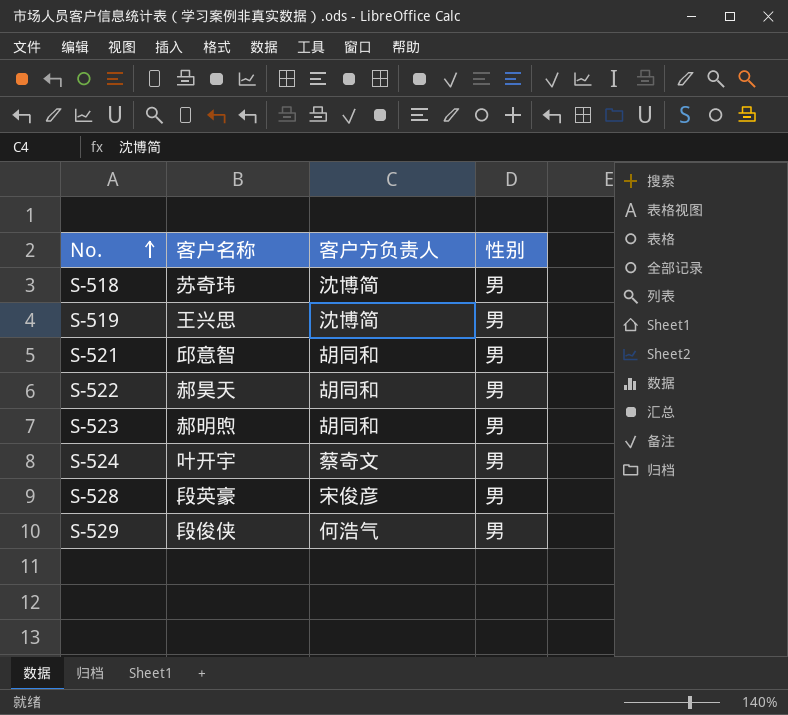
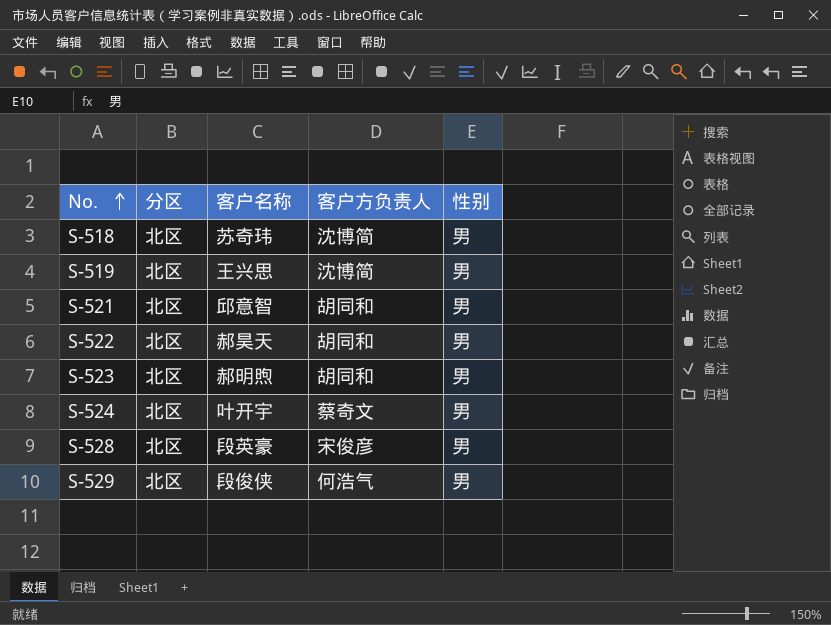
column 分区 | position: none -> 2

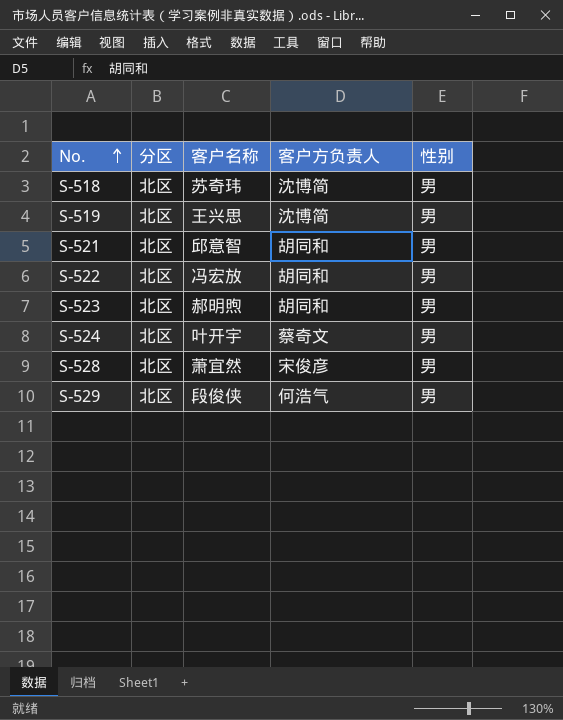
S-522 | 客户名称: 郝昊天 -> 冯宏放
S-528 | 客户名称: 段英豪 -> 萧宜然

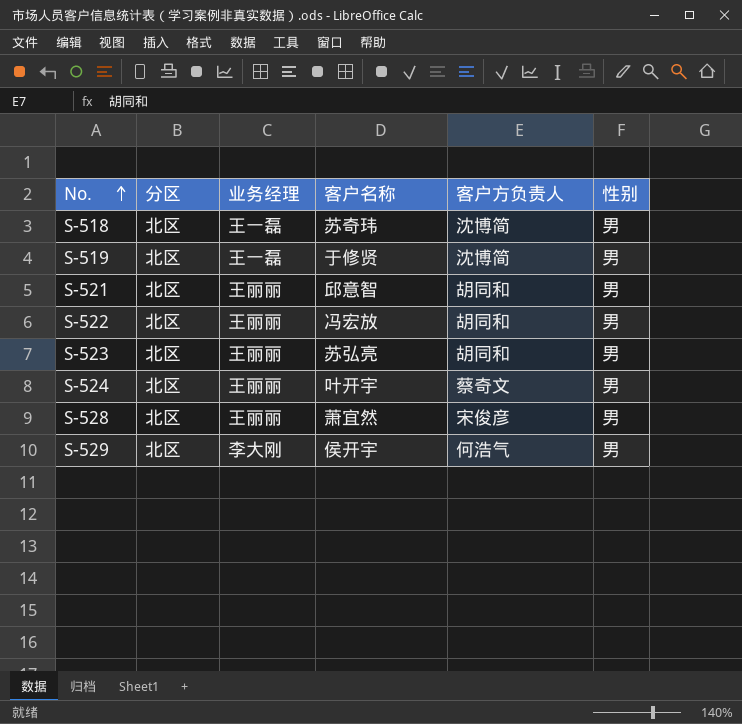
column 业务经理 | position: none -> 3
S-519 | 客户名称: 王兴思 -> 于修贤
S-523 | 客户名称: 郝明煦 -> 苏弘亮
S-529 | 客户名称: 段俊侠 -> 侯开宇

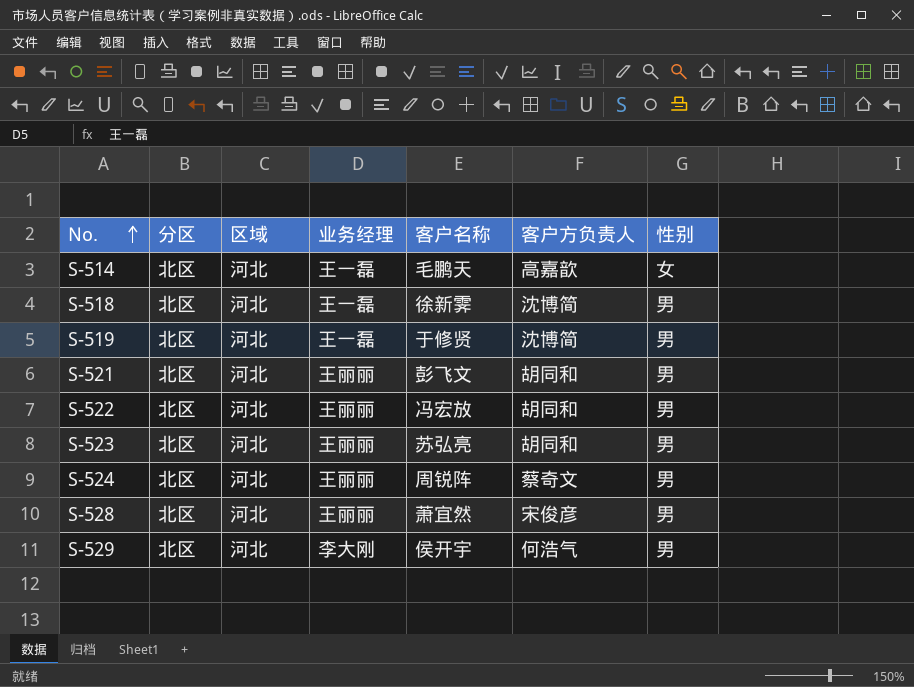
column 区域 | position: none -> 3
row S-514: none -> 北区 | 河北 | 王一磊 | 毛鹏天 | 高嘉歆 | 女
S-518 | 客户名称: 苏奇玮 -> 徐新霁
S-521 | 客户名称: 邱意智 -> 彭飞文
S-524 | 客户名称: 叶开宇 -> 周锐阵

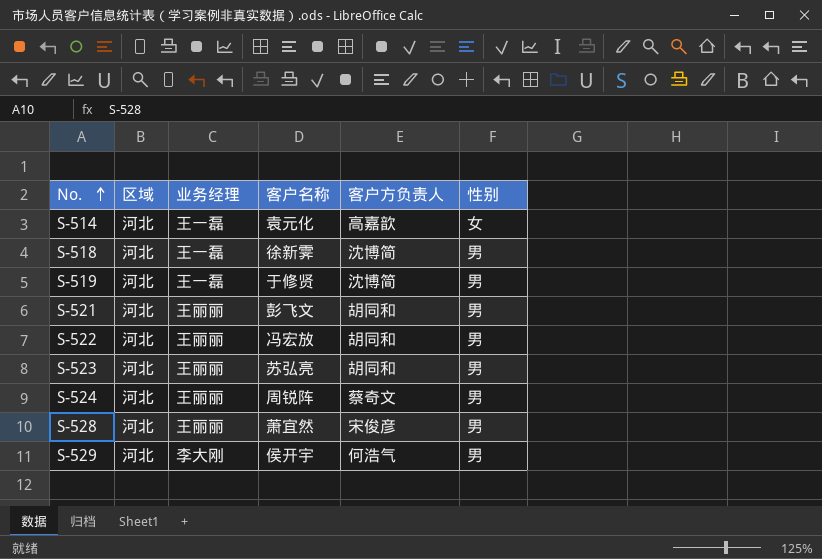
column 分区 | position: 2 -> none
S-514 | 客户名称: 毛鹏天 -> 袁元化

